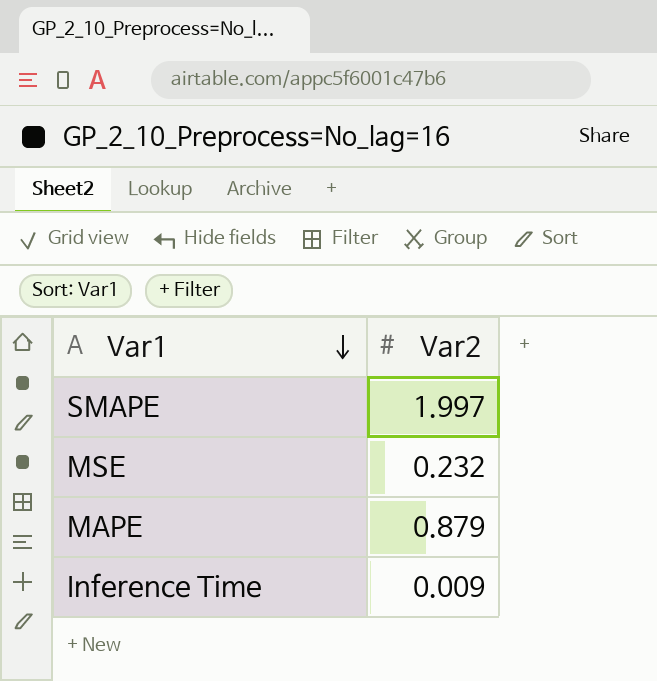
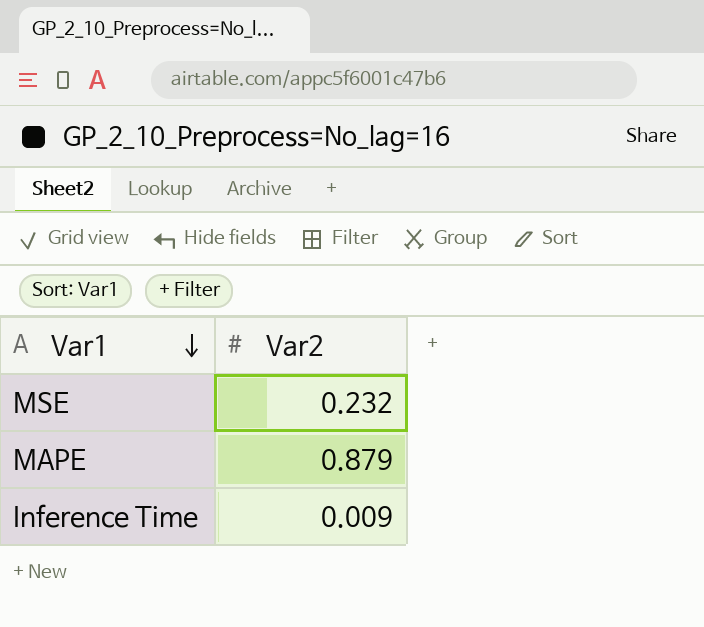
row SMAPE: 1.997 -> none

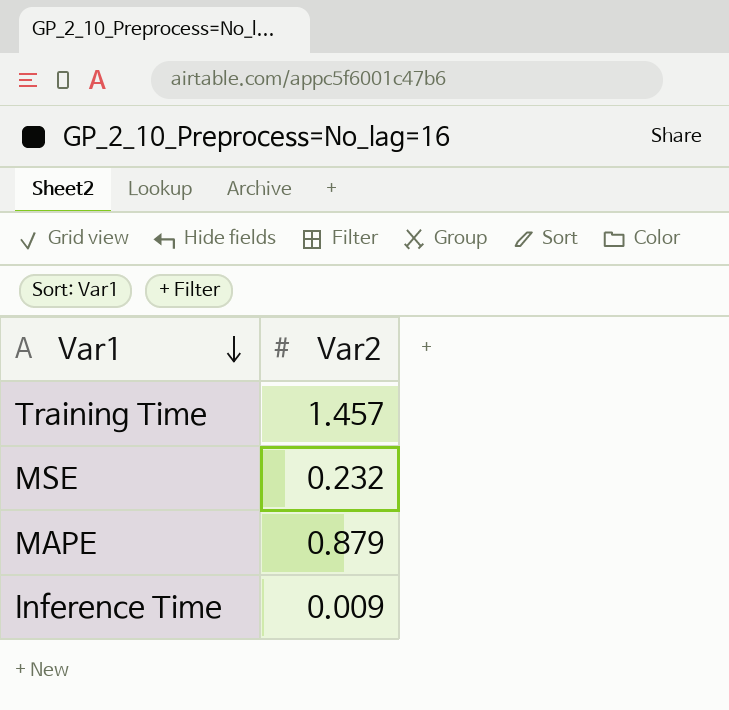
row Training Time: none -> 1.457

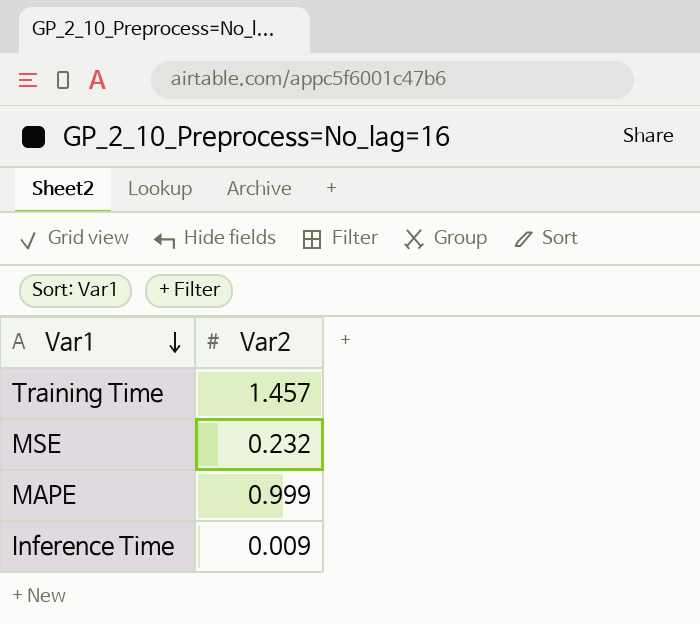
MAPE | Var2: 0.879 -> 0.999

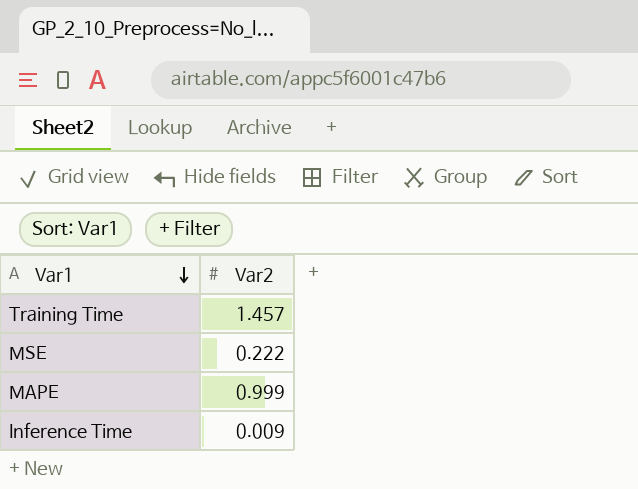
MSE | Var2: 0.232 -> 0.222

